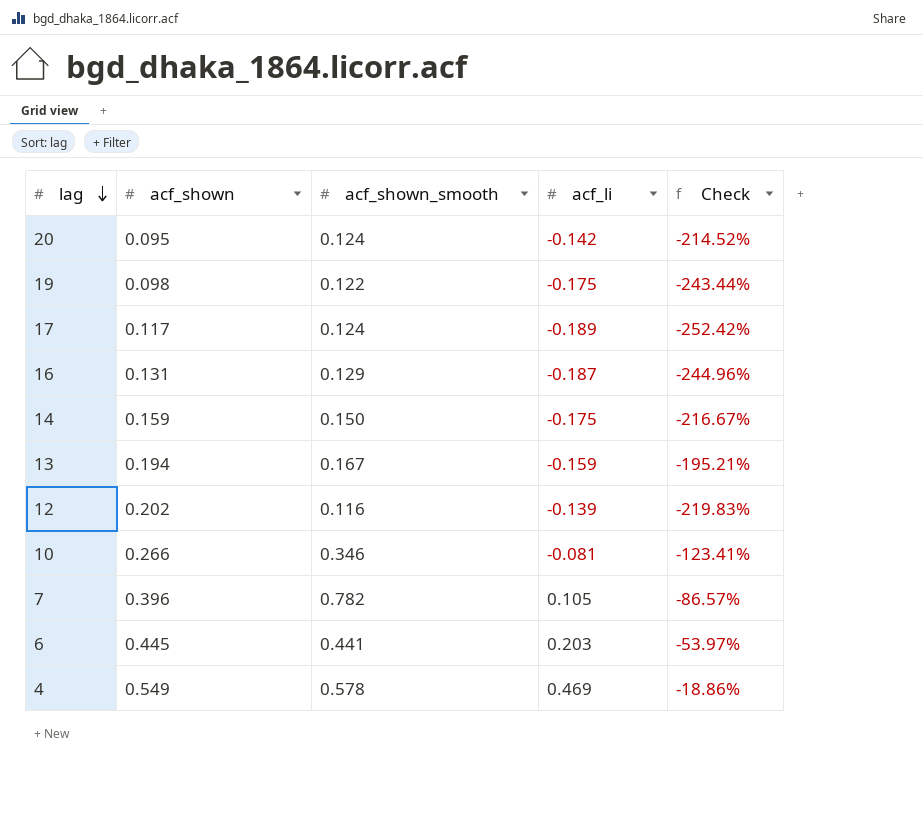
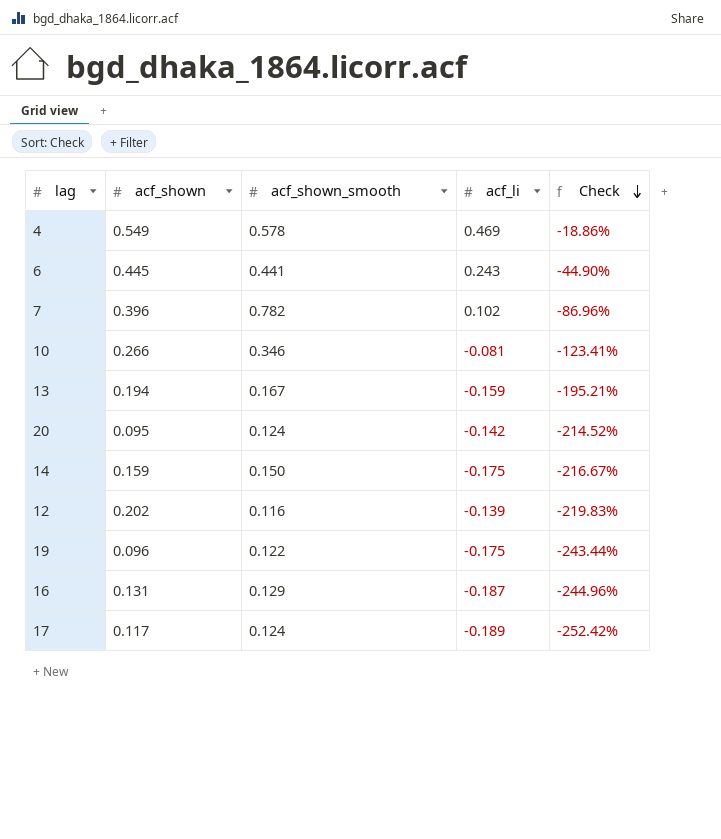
row order: lag descending -> Check descending
6 | acf_li: 0.203 -> 0.243
6 | Check: -53.97% -> -44.90%
7 | acf_li: 0.105 -> 0.102
7 | Check: -86.57% -> -86.96%
19 | acf_shown: 0.098 -> 0.096

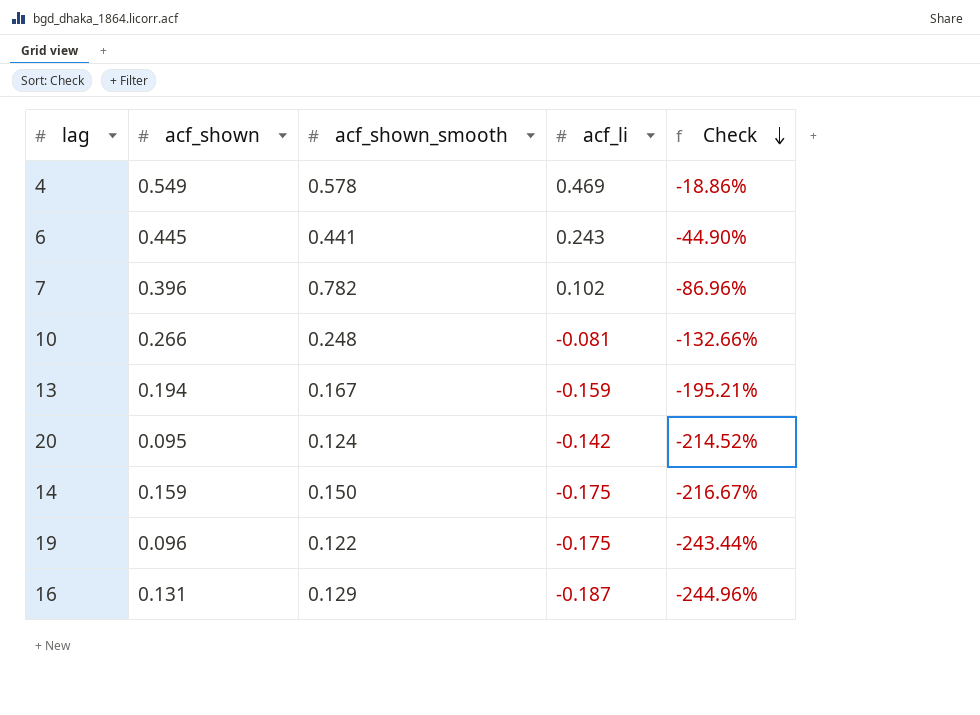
row 12: 0.202 | 0.116 | -0.139 | -219.83% -> none
row 17: 0.117 | 0.124 | -0.189 | -252.42% -> none
10 | acf_shown_smooth: 0.346 -> 0.248
10 | Check: -123.41% -> -132.66%

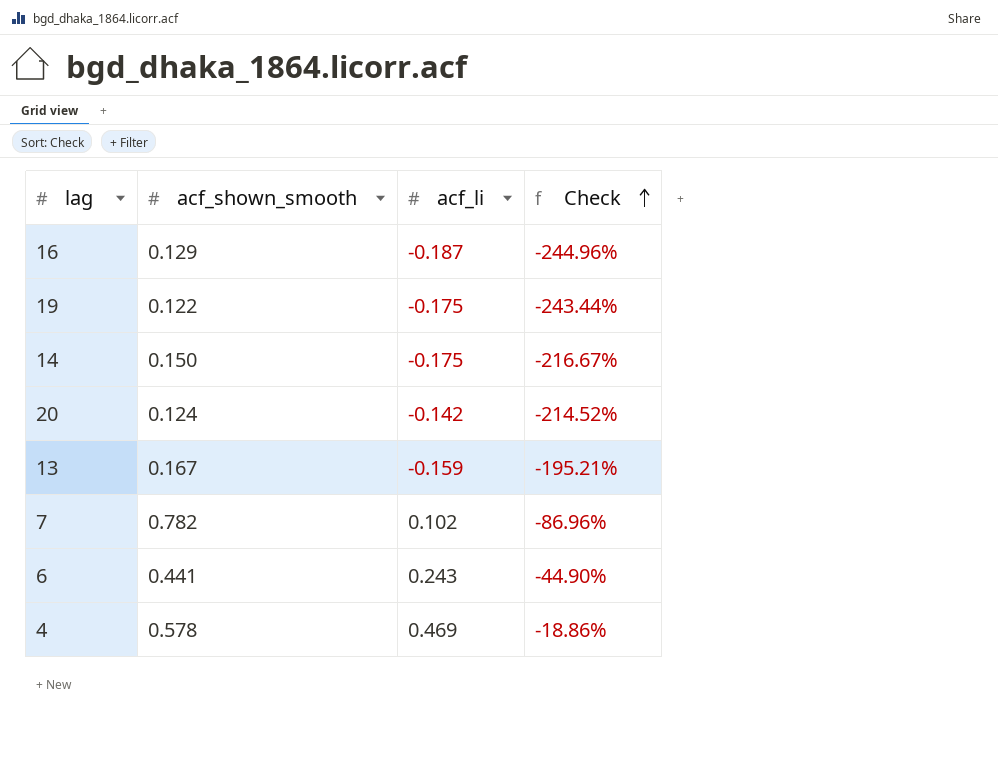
row order: Check descending -> Check ascending
column acf_shown | position: 2 -> none
row 10: 0.266 | 0.248 | -0.081 | -132.66% -> none

